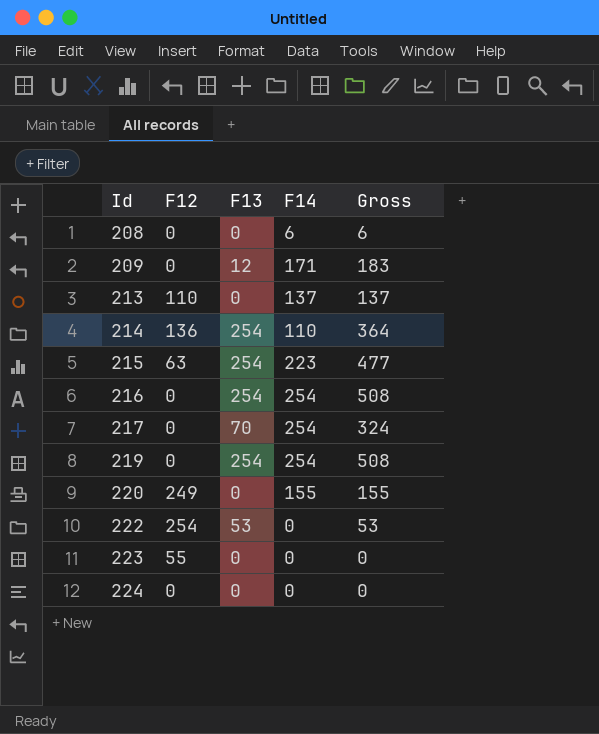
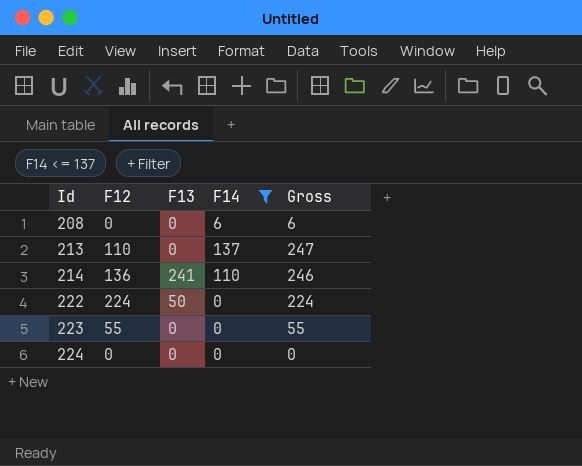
filter: none -> F14 <= 137
column Gross | formula: [F13] + [F14] -> [F12] + [F14]
214 | F13: 254 -> 241
222 | F12: 254 -> 224
222 | F13: 53 -> 50

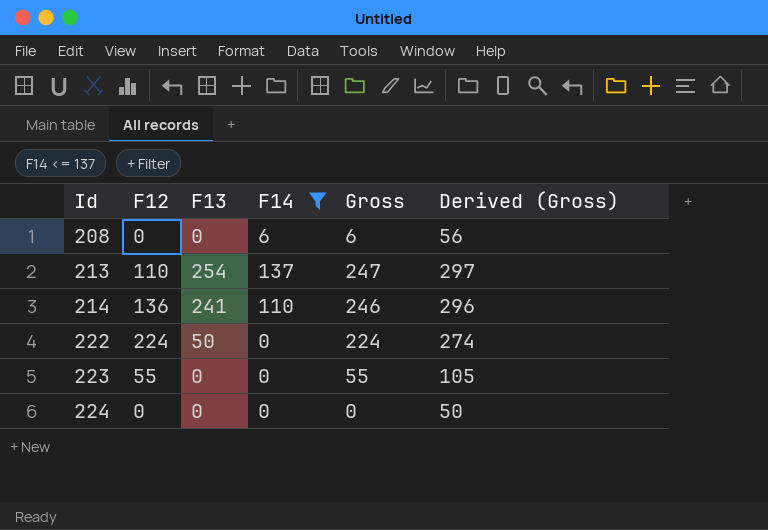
column Derived (Gross) | formula: none -> [Gross] + 50
213 | F13: 0 -> 254

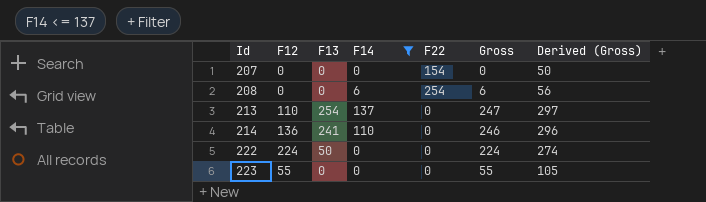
column F22 | position: none -> 5
row 224: 0 | 0 | 0 | 0 | 50 -> none
row 207: none -> 0 | 0 | 0 | 154 | 0 | 50

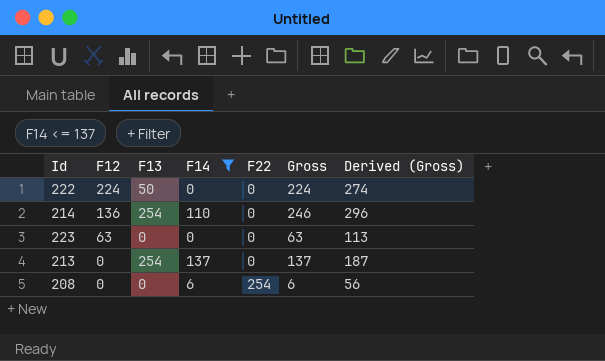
row order: Id ascending -> F12 descending
row 207: 0 | 0 | 0 | 154 | 0 | 50 -> none
214 | F13: 241 -> 254
223 | F12: 55 -> 63
223 | Gross: 55 -> 63
223 | Derived (Gross): 105 -> 113
213 | F12: 110 -> 0
213 | Gross: 247 -> 137
213 | Derived (Gross): 297 -> 187

